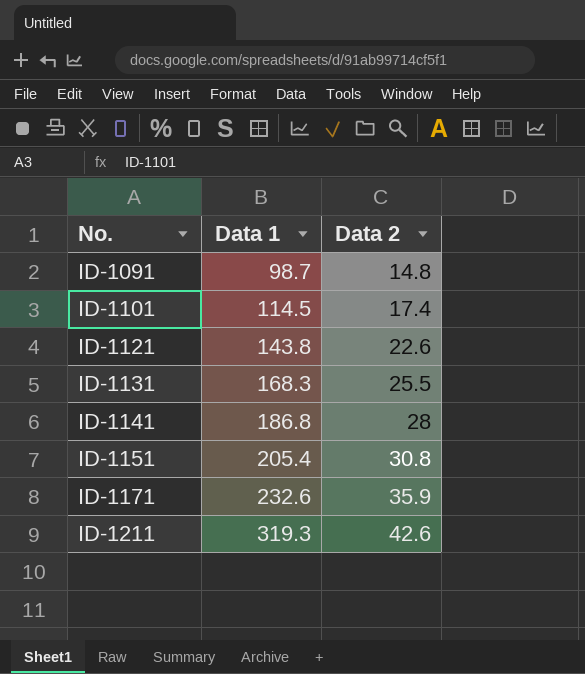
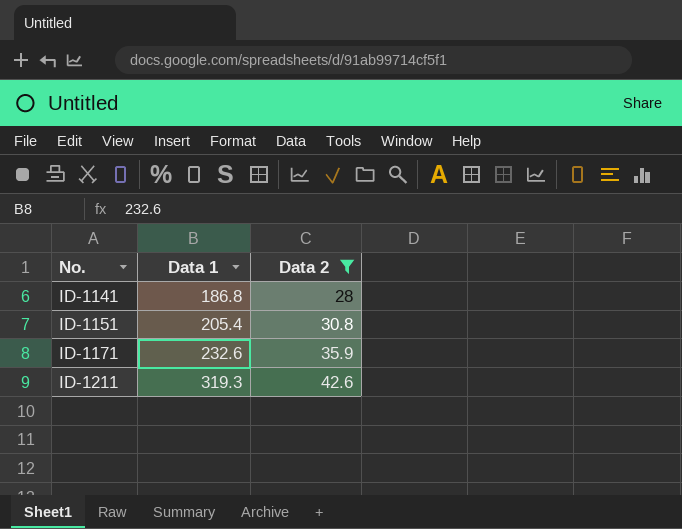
filter: none -> Data 2 >= 28

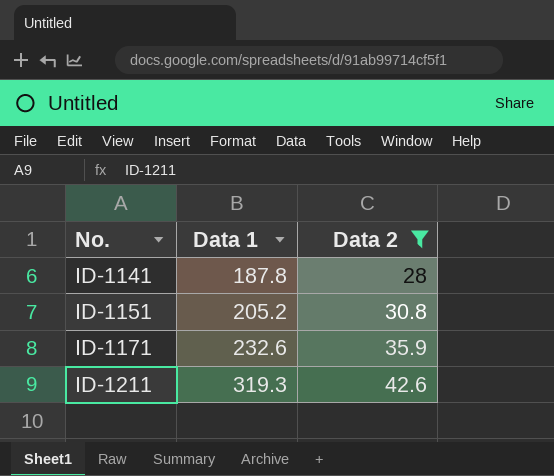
ID-1141 | Data 1: 186.8 -> 187.8
ID-1151 | Data 1: 205.4 -> 205.2

